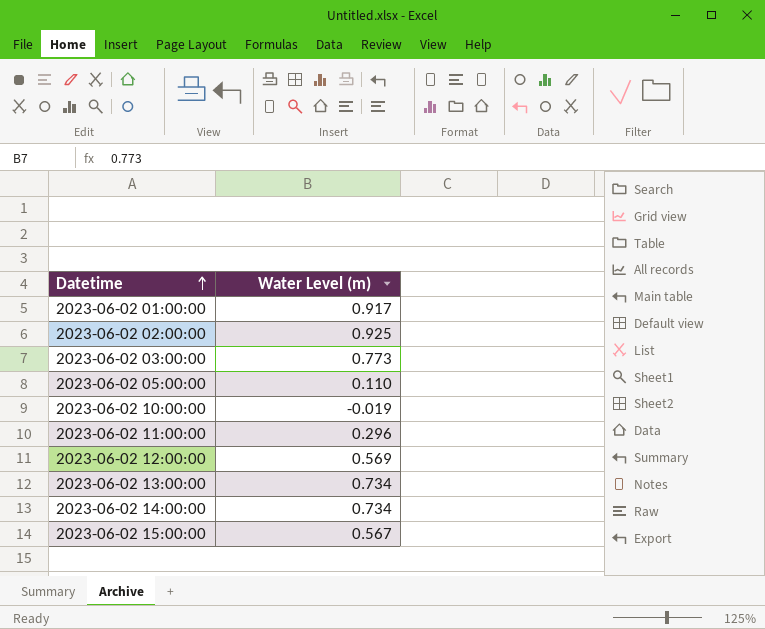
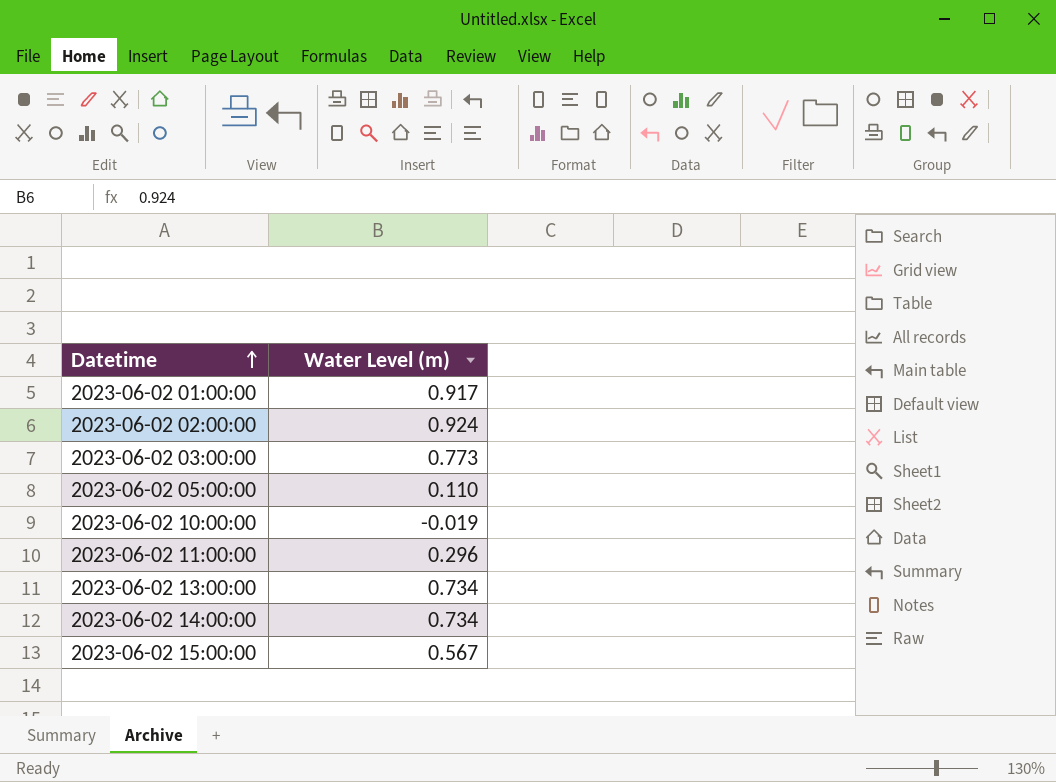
row 2023-06-02 12:00:00: 0.569 -> none
2023-06-02 02:00:00 | Water Level (m): 0.925 -> 0.924

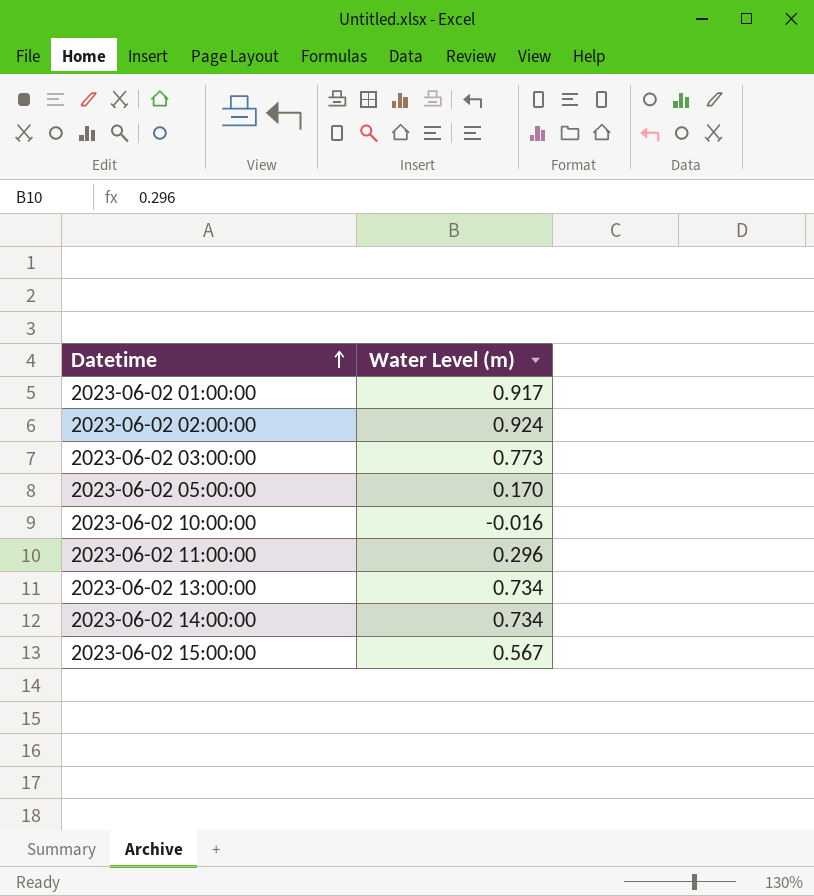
2023-06-02 05:00:00 | Water Level (m): 0.110 -> 0.170
2023-06-02 10:00:00 | Water Level (m): -0.019 -> -0.016

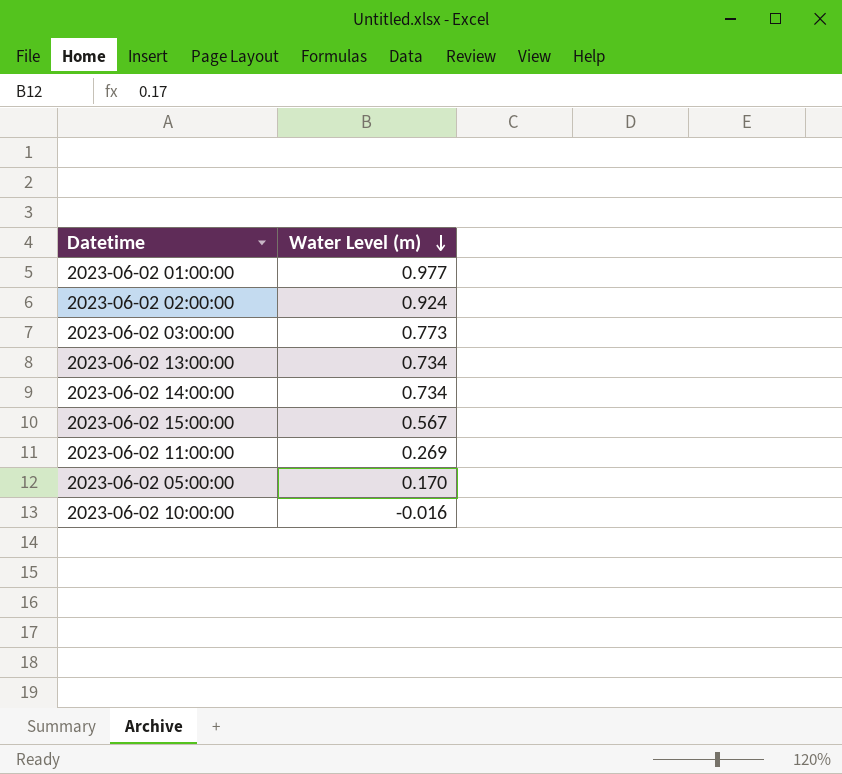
row order: Datetime ascending -> Water Level (m) descending
2023-06-02 01:00:00 | Water Level (m): 0.917 -> 0.977
2023-06-02 11:00:00 | Water Level (m): 0.296 -> 0.269

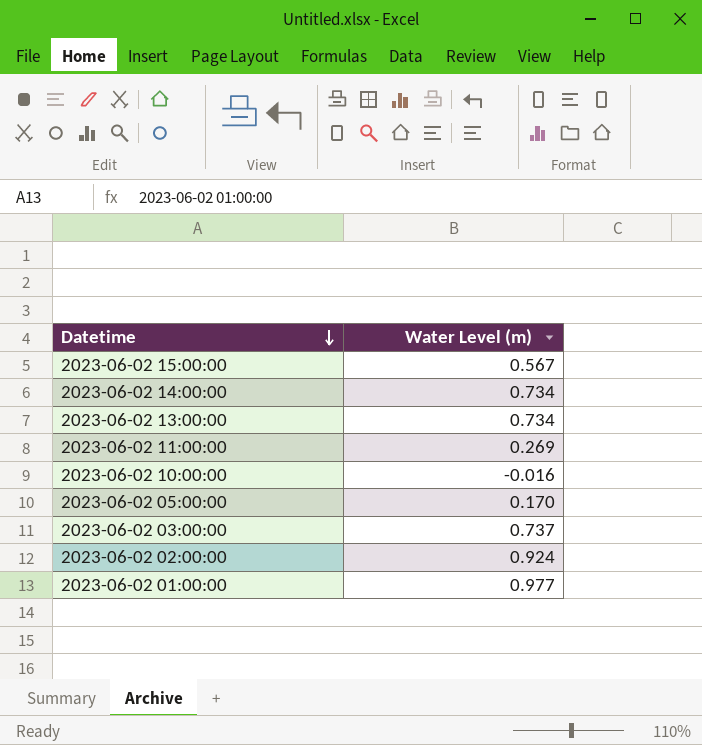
row order: Water Level (m) descending -> Datetime descending
2023-06-02 03:00:00 | Water Level (m): 0.773 -> 0.737

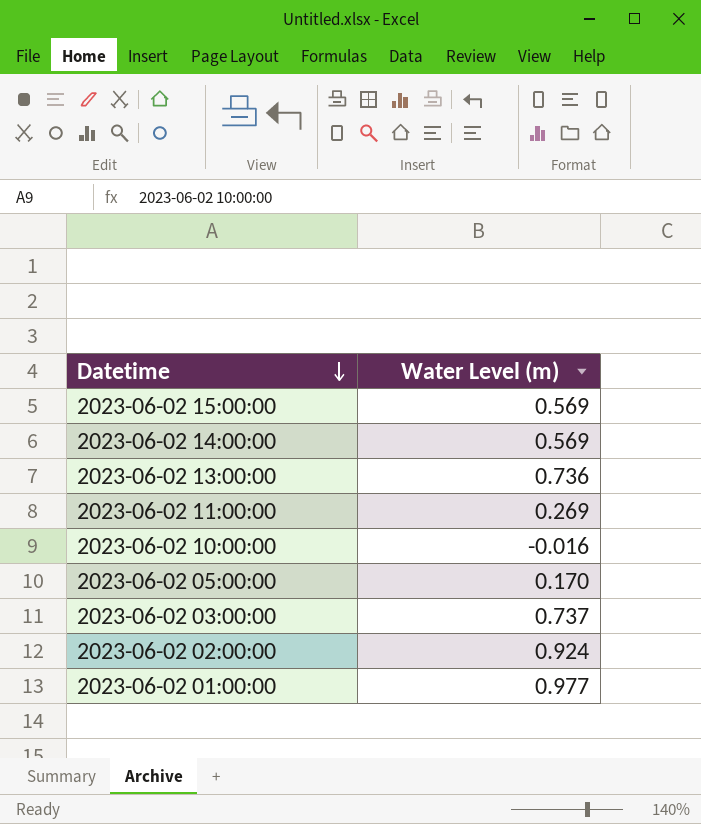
2023-06-02 15:00:00 | Water Level (m): 0.567 -> 0.569
2023-06-02 14:00:00 | Water Level (m): 0.734 -> 0.569
2023-06-02 13:00:00 | Water Level (m): 0.734 -> 0.736

